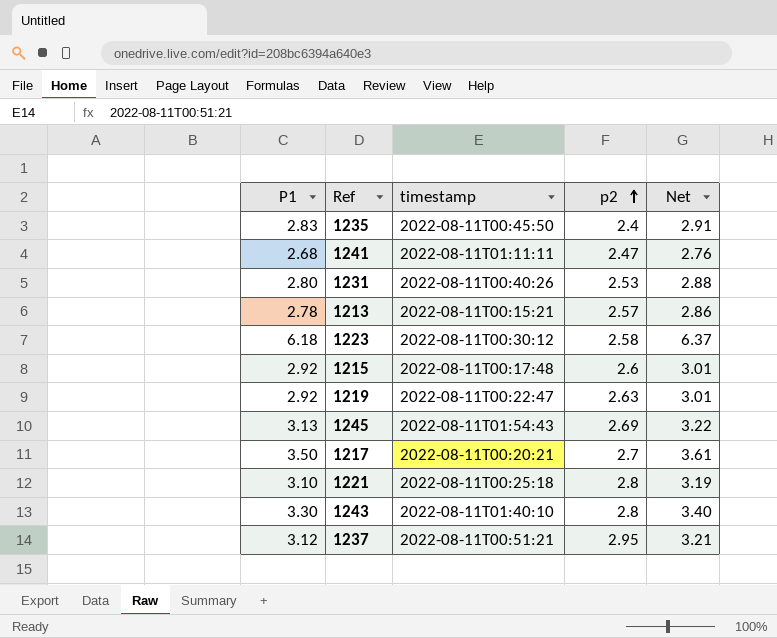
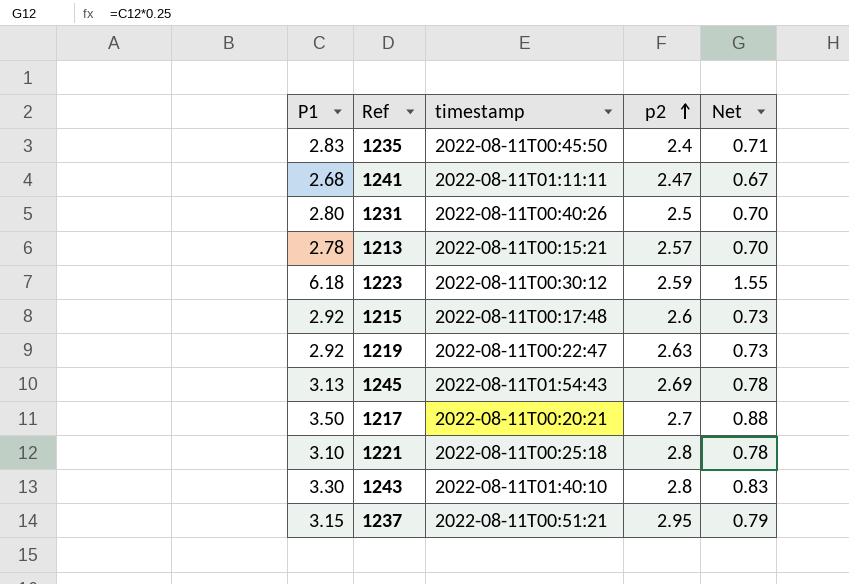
column Net | formula: [P1] * 1.03 -> [P1] * 0.25
1231 | p2: 2.53 -> 2.5
1223 | p2: 2.58 -> 2.59
1237 | P1: 3.12 -> 3.15

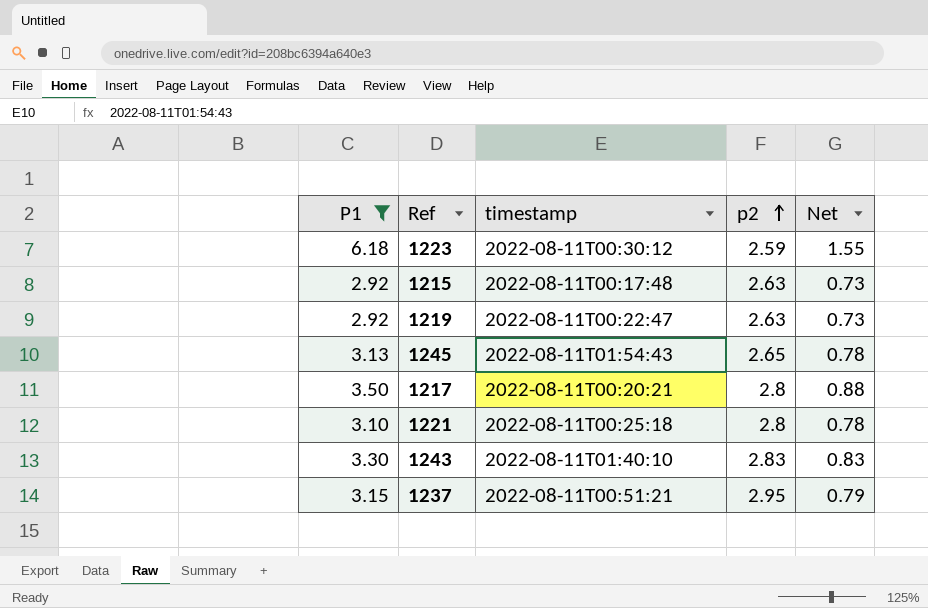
filter: none -> P1 >= 2.92
1215 | p2: 2.6 -> 2.63
1245 | p2: 2.69 -> 2.65
1217 | p2: 2.7 -> 2.8
1243 | p2: 2.8 -> 2.83

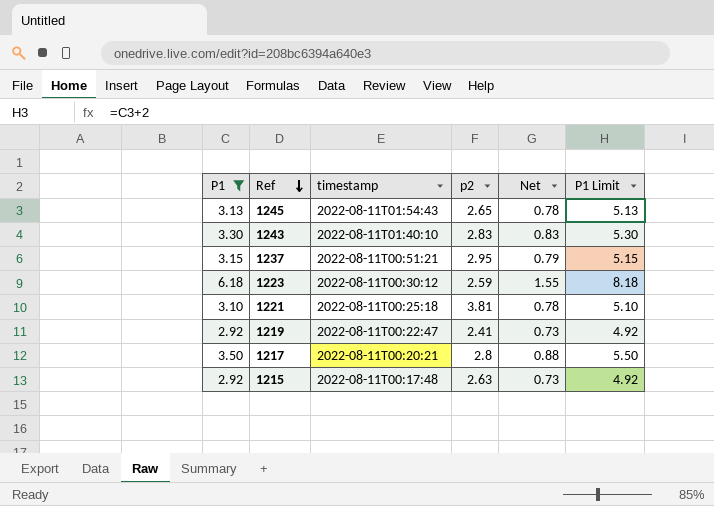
row order: p2 ascending -> Ref descending
column P1 Limit | formula: none -> [P1] + 2
1221 | p2: 2.8 -> 3.81
1219 | p2: 2.63 -> 2.41

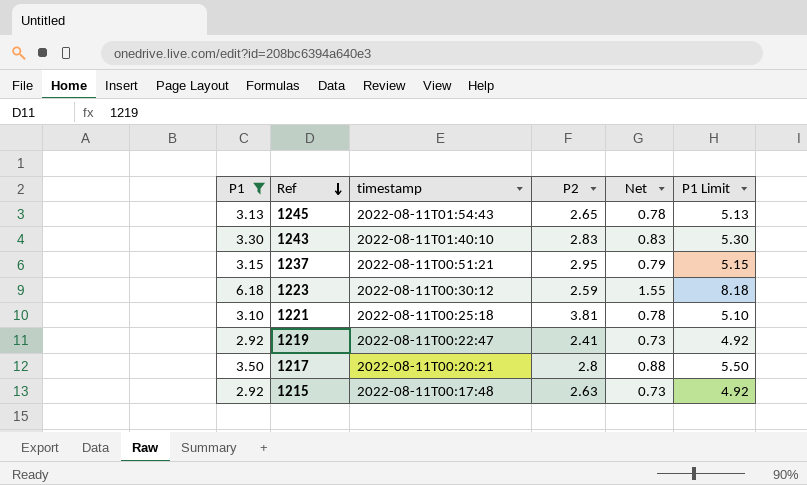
column name: p2 -> P2

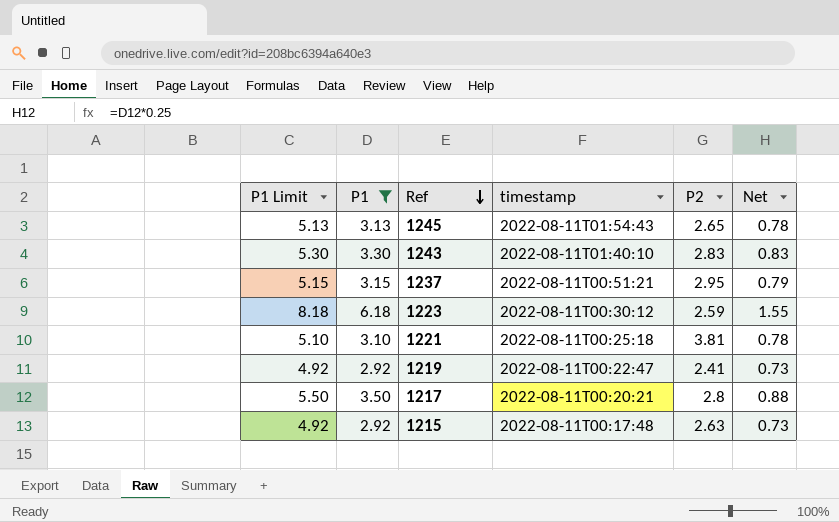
column P1 Limit | position: 6 -> 1

